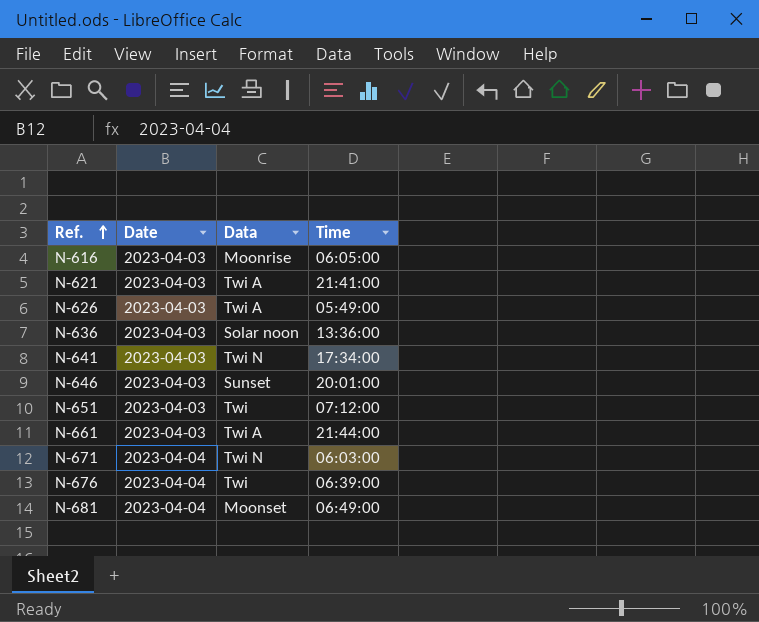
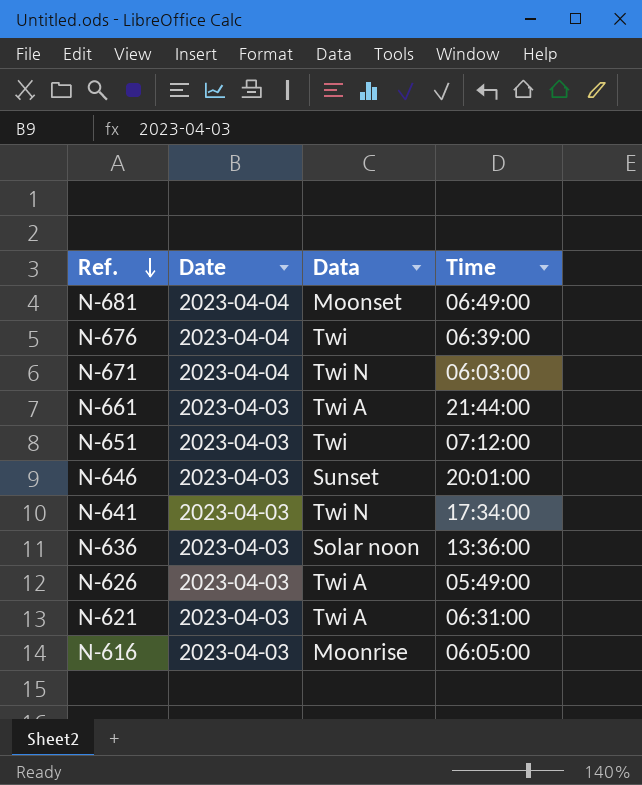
row order: Ref. ascending -> Ref. descending
N-621 | Time: 21:41:00 -> 06:31:00

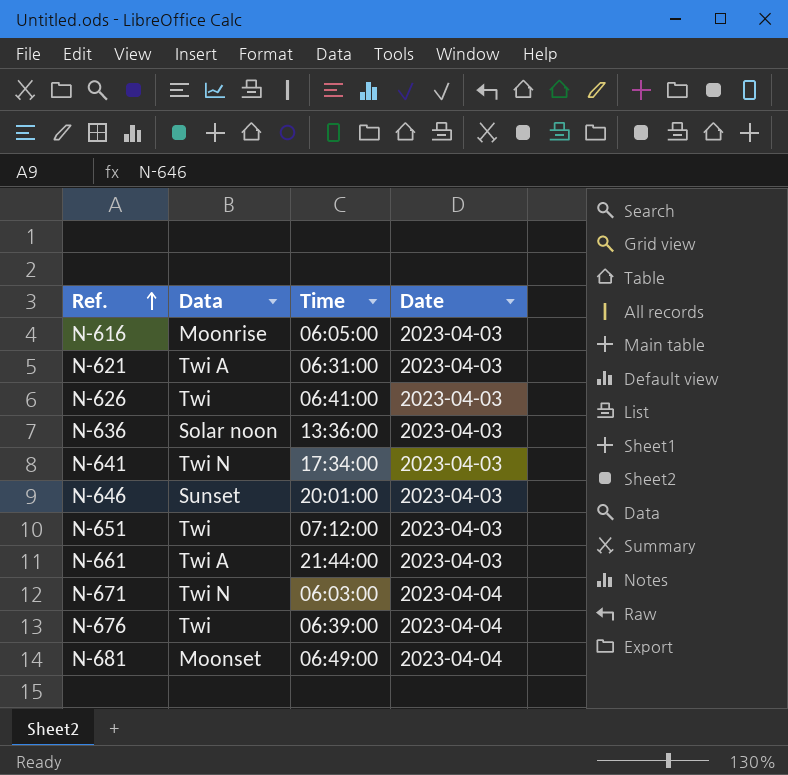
row order: Ref. descending -> Ref. ascending
column Date | position: 2 -> 4
N-626 | Data: Twi A -> Twi
N-626 | Time: 05:49:00 -> 06:41:00

